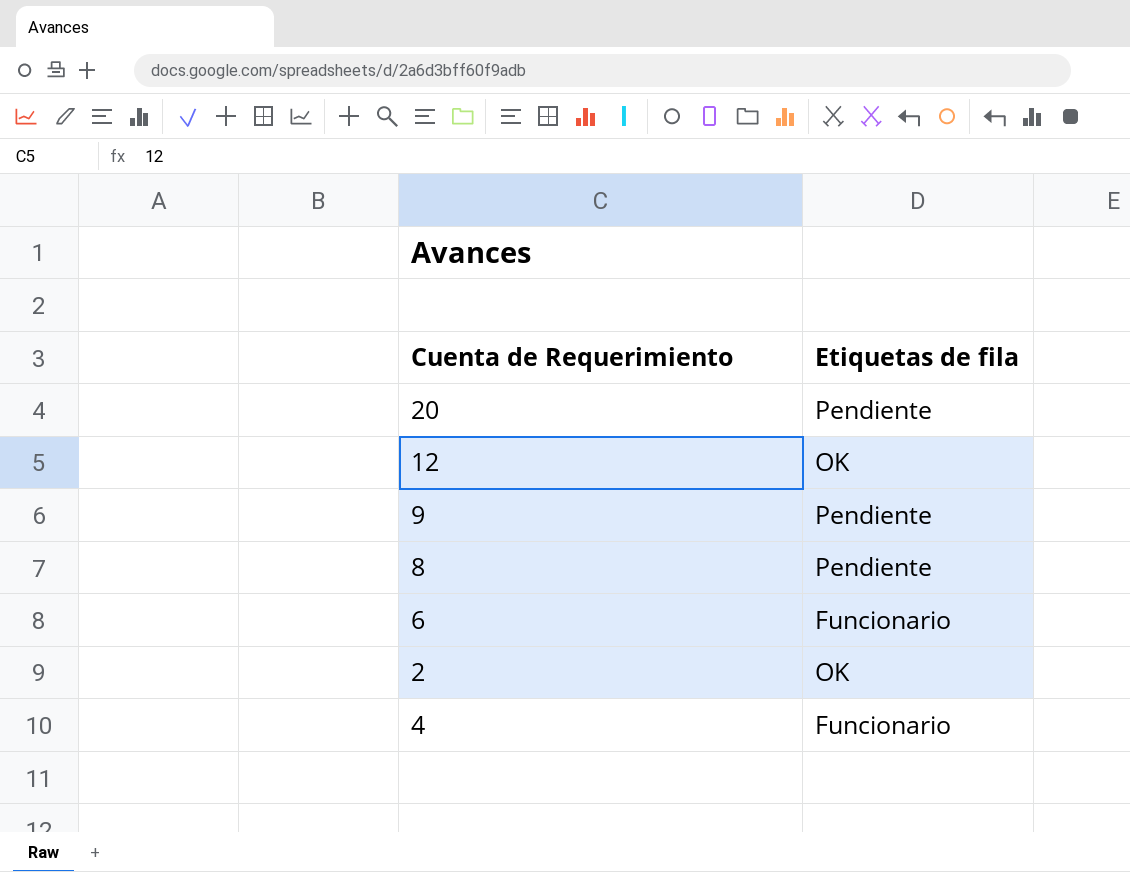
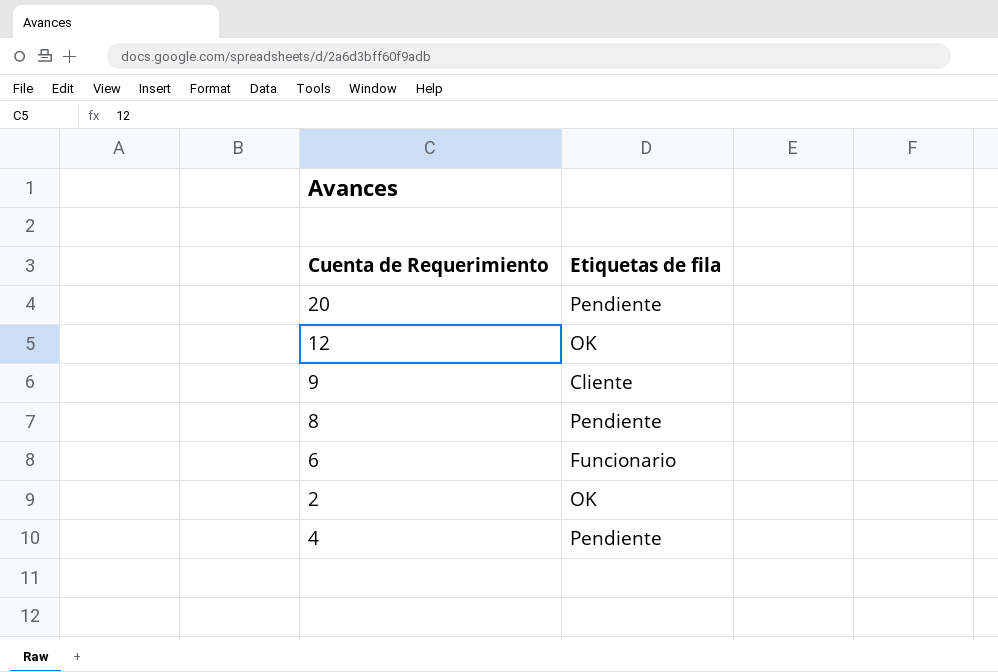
9 | Etiquetas de fila: Pendiente -> Cliente
4 | Etiquetas de fila: Funcionario -> Pendiente

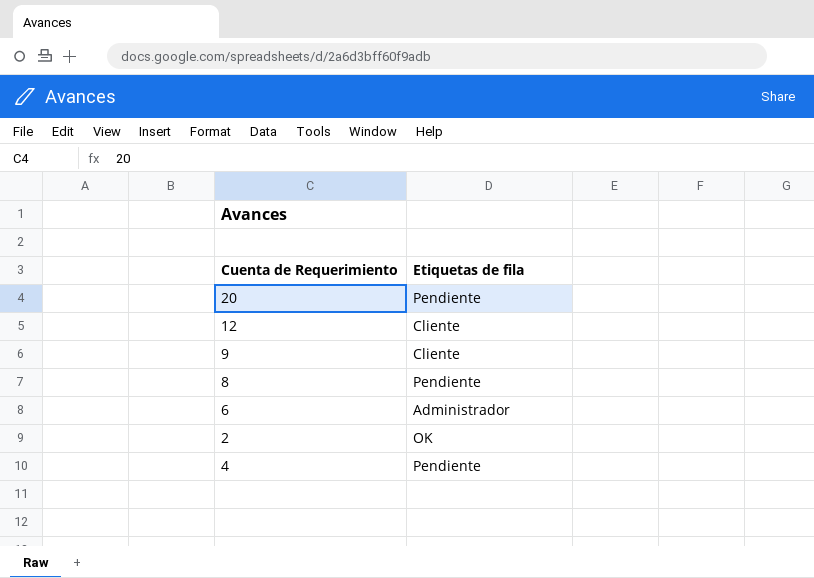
12 | Etiquetas de fila: OK -> Cliente
6 | Etiquetas de fila: Funcionario -> Administrador

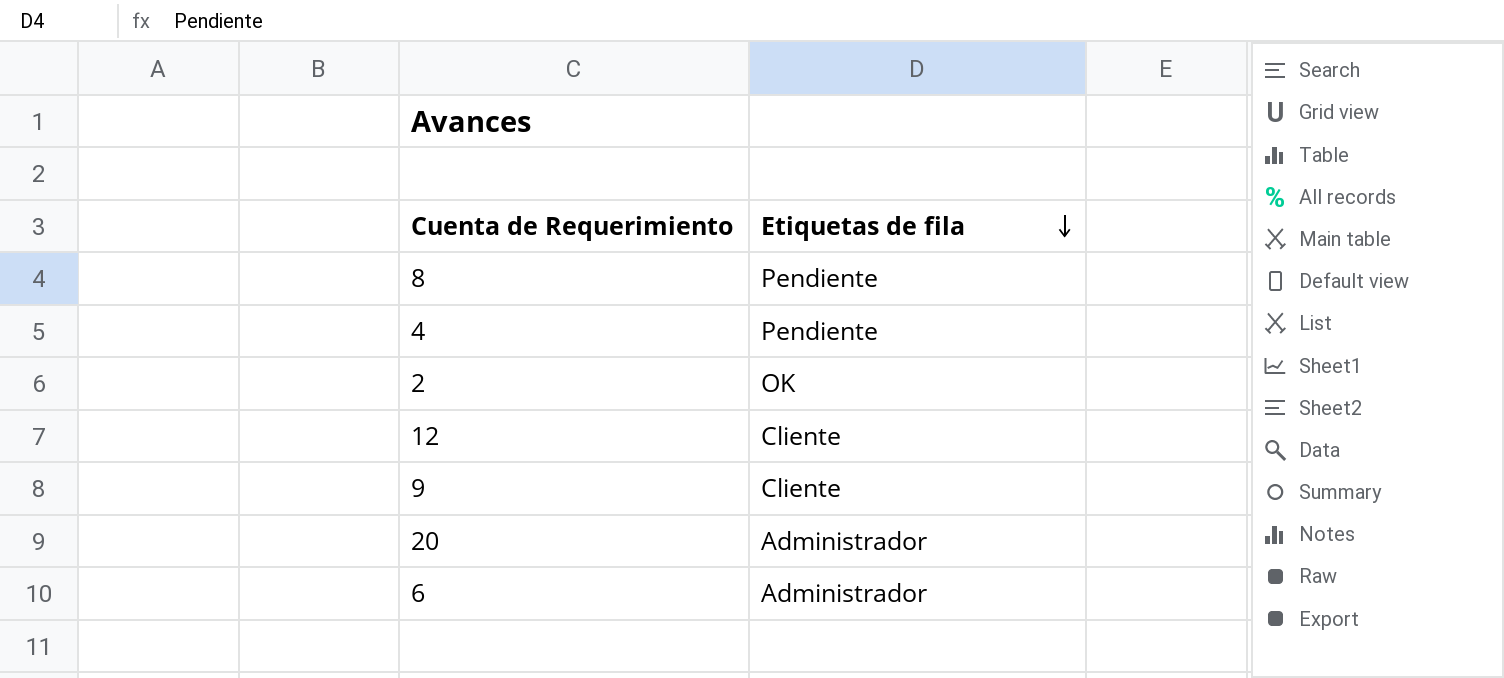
row order: none -> Etiquetas de fila descending
20 | Etiquetas de fila: Pendiente -> Administrador

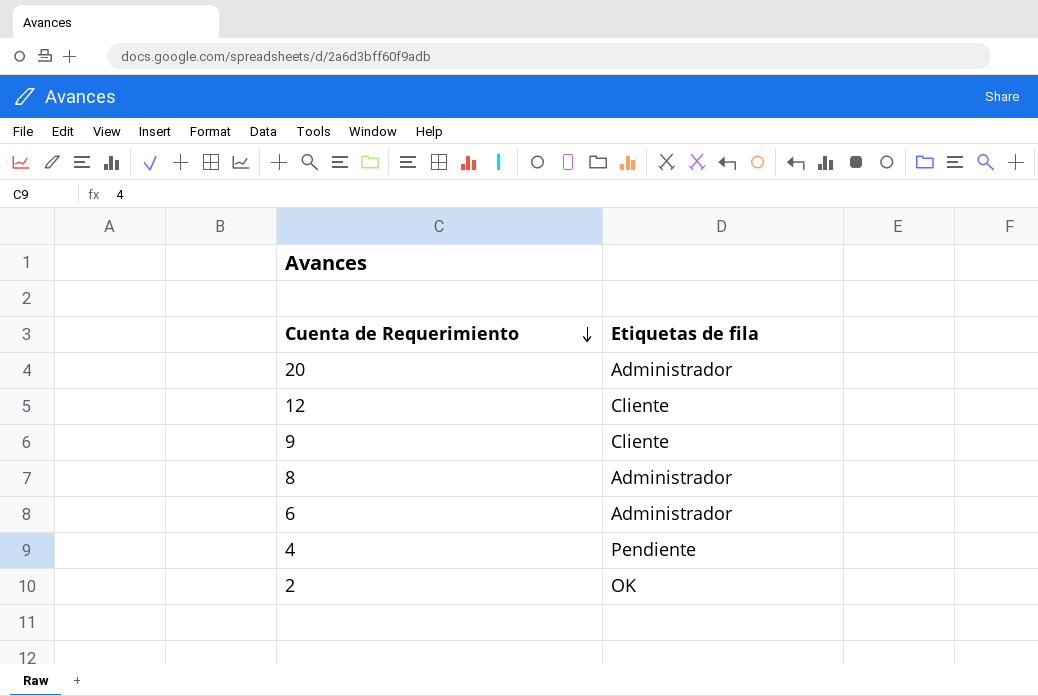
row order: Etiquetas de fila descending -> Cuenta de Requerimiento descending
8 | Etiquetas de fila: Pendiente -> Administrador

